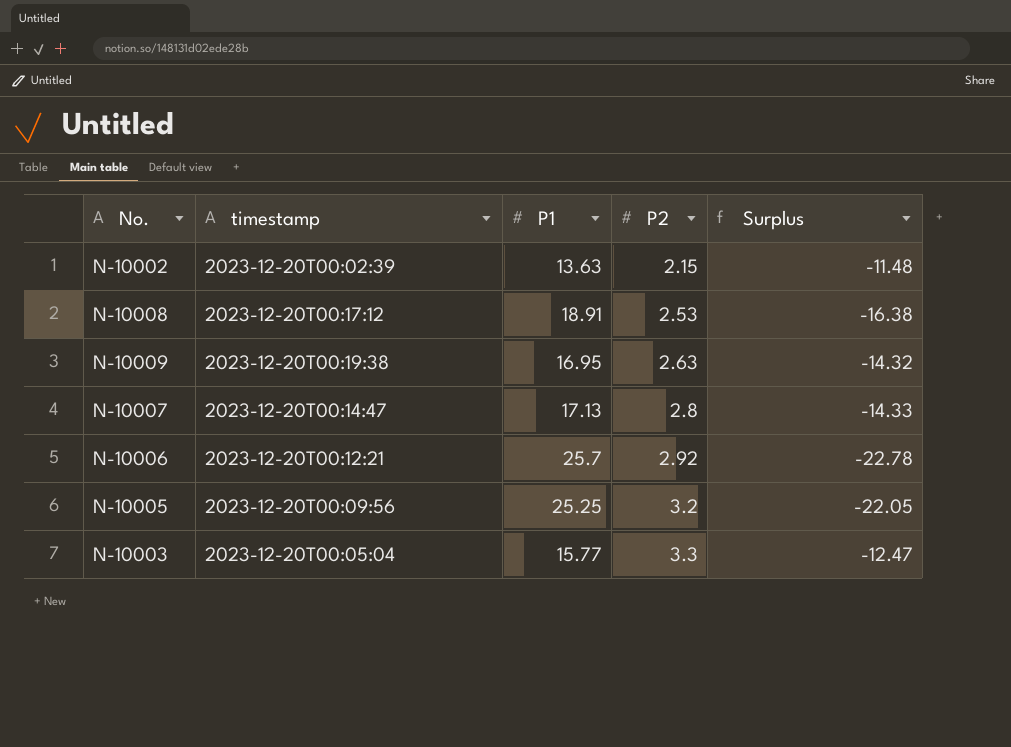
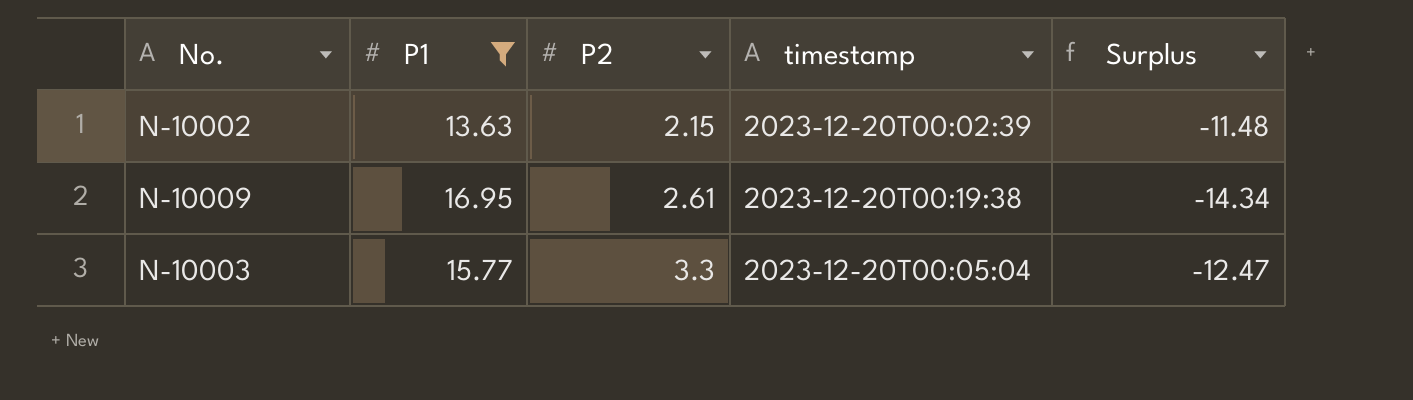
filter: none -> P1 <= 16.95
column timestamp | position: 2 -> 4
N-10009 | P2: 2.63 -> 2.61
N-10009 | Surplus: -14.32 -> -14.34

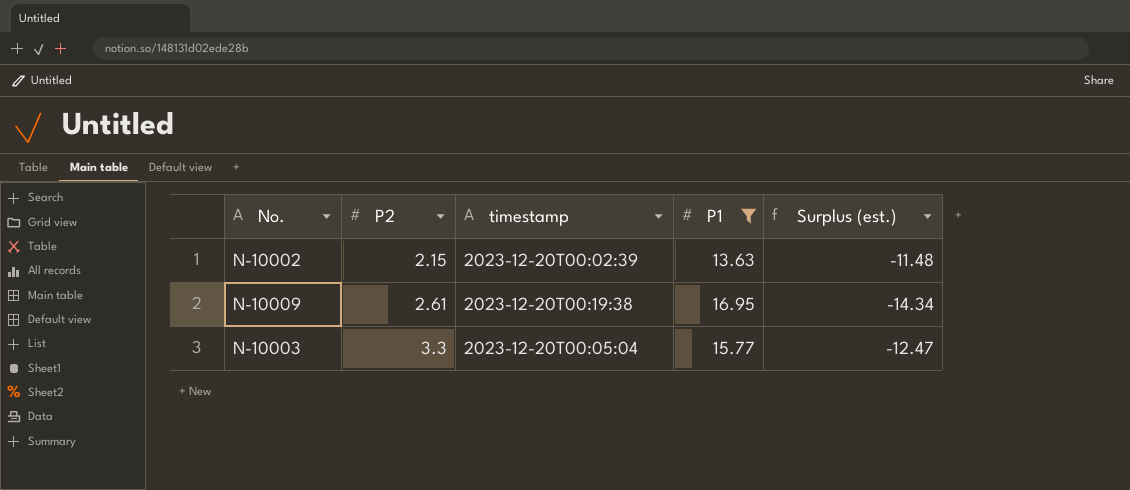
column P1 | position: 2 -> 4
column name: Surplus -> Surplus (est.)

